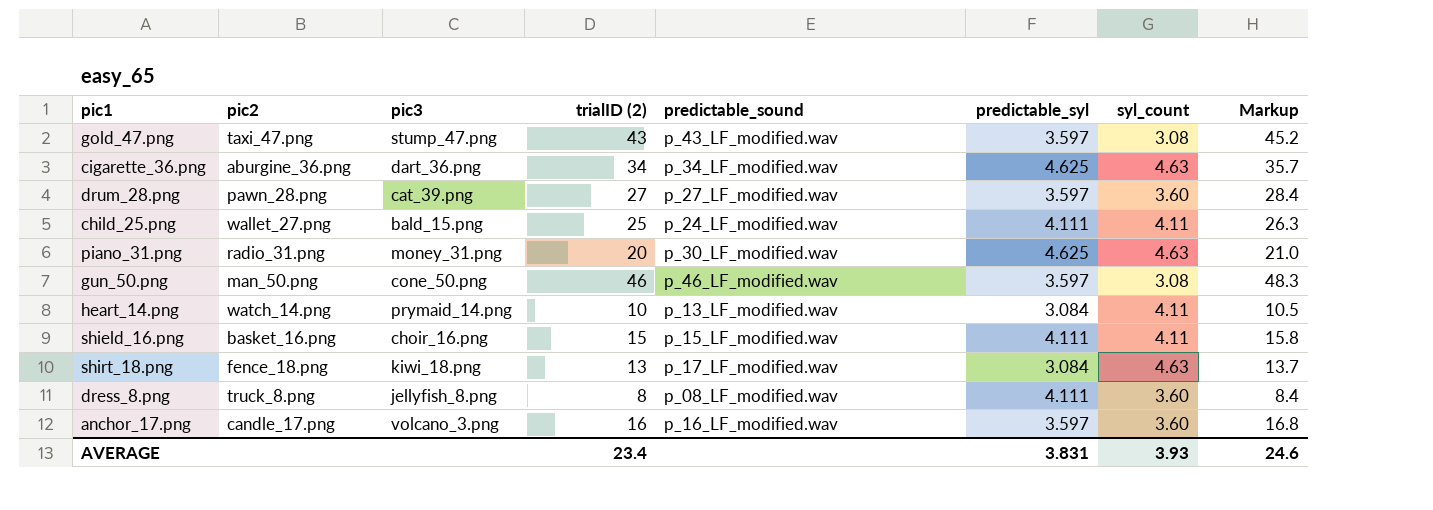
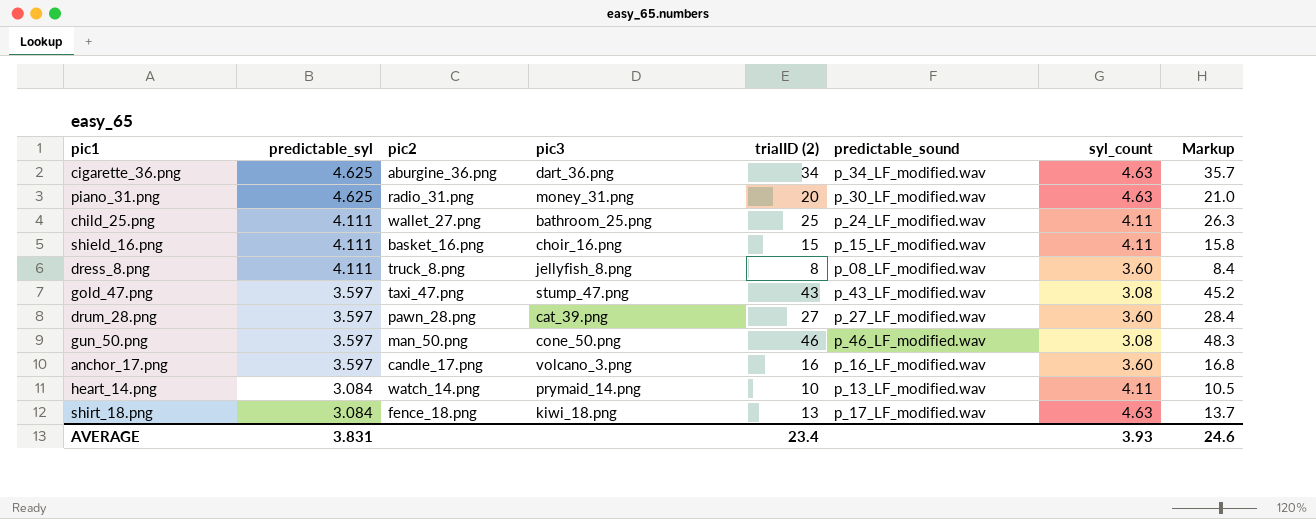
row order: none -> predictable_syl descending
column predictable_syl | position: 6 -> 2
child_25.png | pic3: bald_15.png -> bathroom_25.png

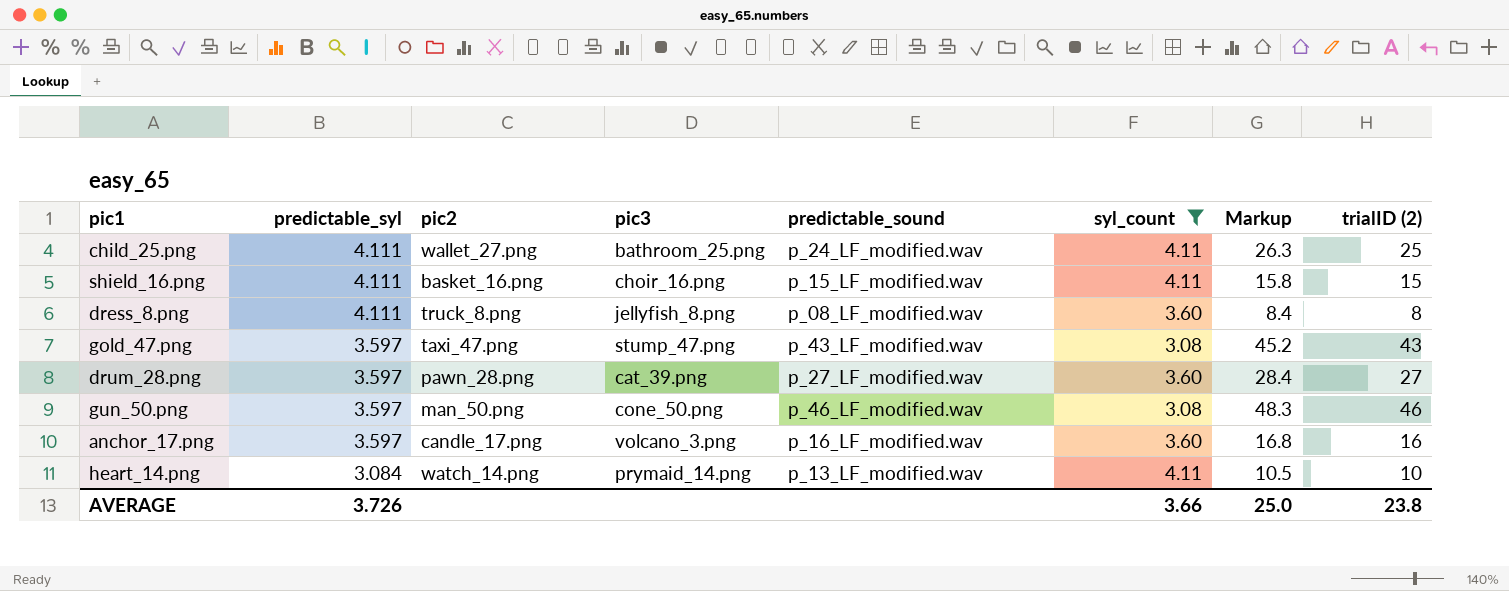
filter: none -> syl_count != 4.63
column trialID (2) | position: 5 -> 8
AVERAGE | predictable_syl: 3.831 -> 3.726
AVERAGE | syl_count: 3.93 -> 3.66
AVERAGE | Markup: 24.6 -> 25.0
AVERAGE | trialID (2): 23.4 -> 23.8

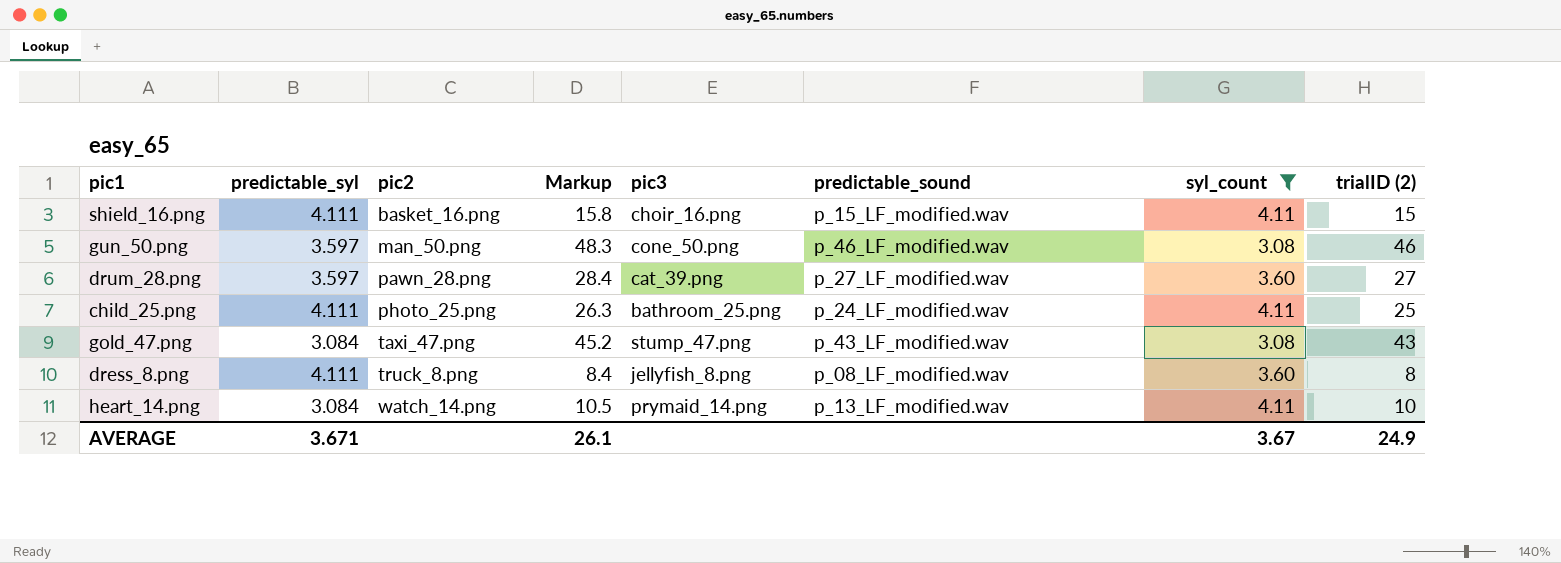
row order: predictable_syl descending -> pic2 ascending
column Markup | position: 7 -> 4
row anchor_17.png: 3.597 | candle_17.png | volcano_3.png | p_16_LF_modified.wav | 3.60 | 16.8 | 16 -> none
child_25.png | pic2: wallet_27.png -> photo_25.png
gold_47.png | predictable_syl: 3.597 -> 3.084
AVERAGE | predictable_syl: 3.726 -> 3.671
AVERAGE | Markup: 25.0 -> 26.1
AVERAGE | syl_count: 3.66 -> 3.67
AVERAGE | trialID (2): 23.8 -> 24.9

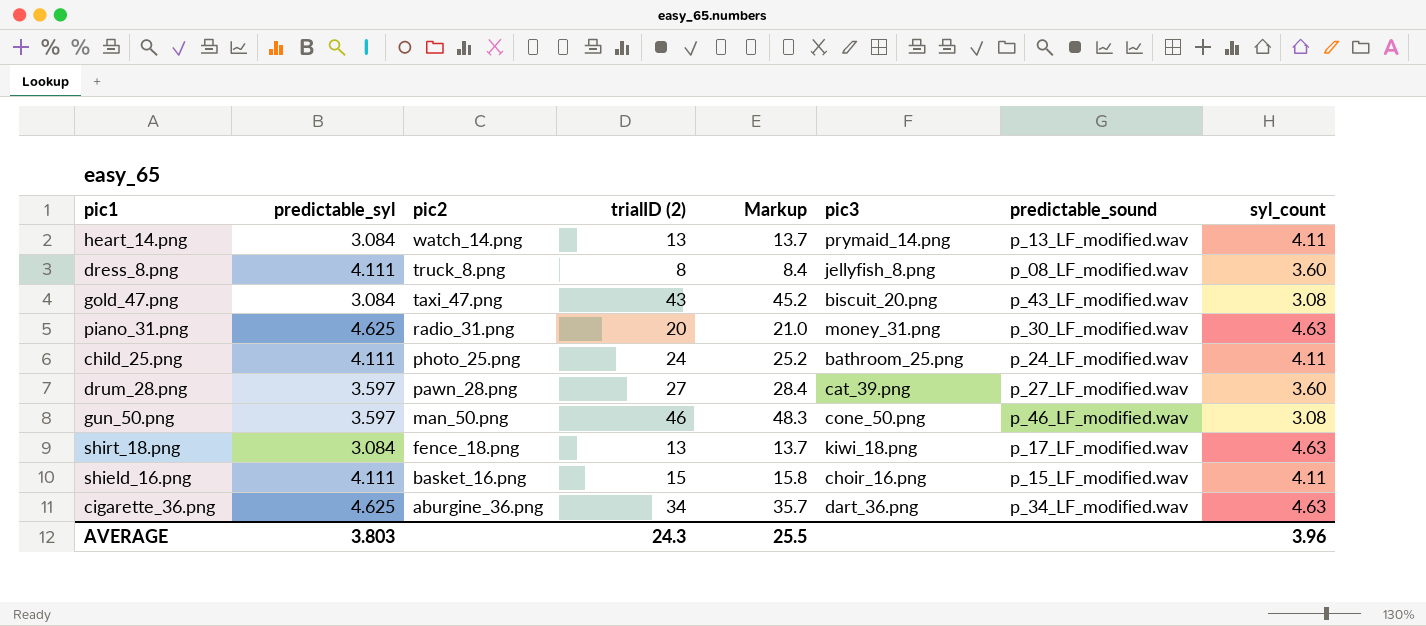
filter: syl_count != 4.63 -> none
row order: pic2 ascending -> pic2 descending
column trialID (2) | position: 8 -> 4
heart_14.png | trialID (2): 10 -> 13
heart_14.png | Markup: 10.5 -> 13.7
gold_47.png | pic3: stump_47.png -> biscuit_20.png
child_25.png | trialID (2): 25 -> 24
child_25.png | Markup: 26.3 -> 25.2
AVERAGE | predictable_syl: 3.671 -> 3.803
AVERAGE | trialID (2): 24.9 -> 24.3
AVERAGE | Markup: 26.1 -> 25.5
AVERAGE | syl_count: 3.67 -> 3.96

